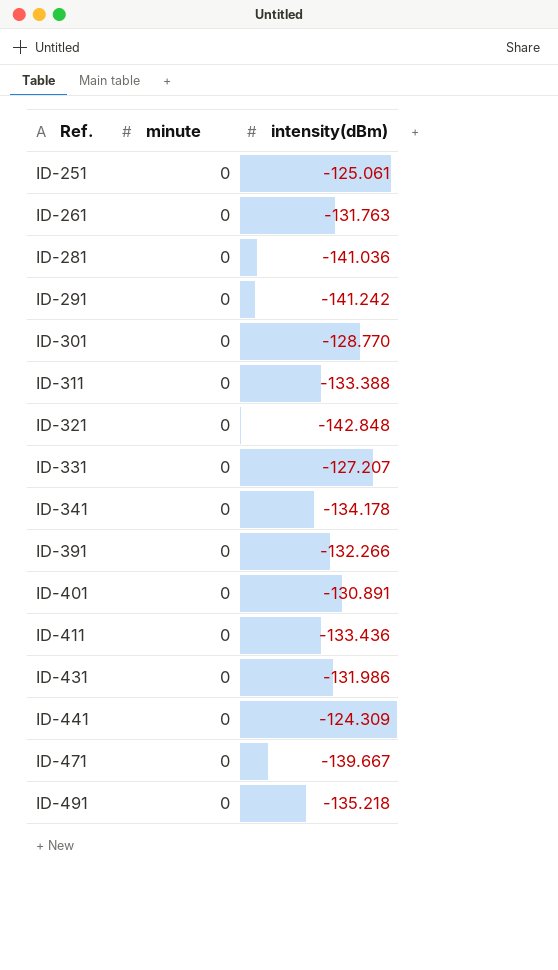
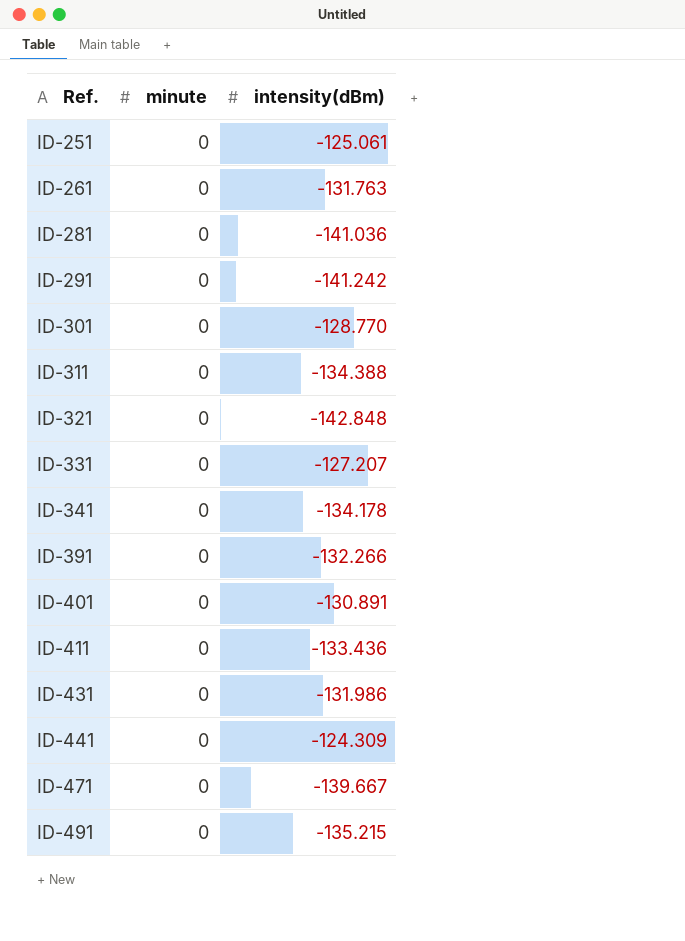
ID-311 | intensity(dBm): -133.388 -> -134.388
ID-491 | intensity(dBm): -135.218 -> -135.215

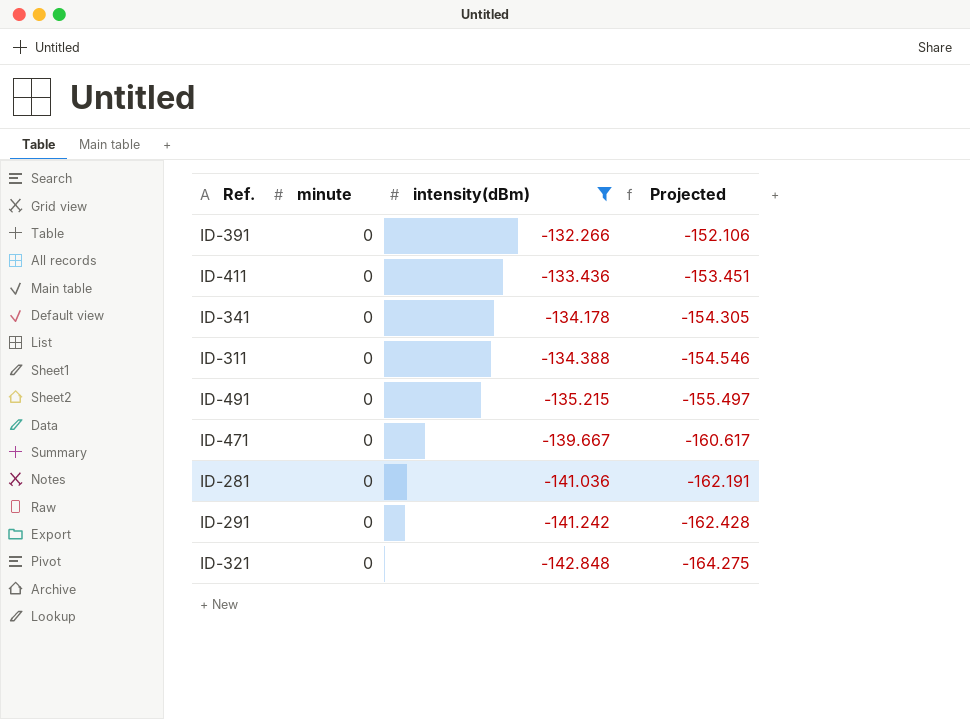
filter: none -> intensity(dBm) <= -132.266
row order: Ref. ascending -> intensity(dBm) descending
column Projected | formula: none -> [intensity(dBm)] * 1.15

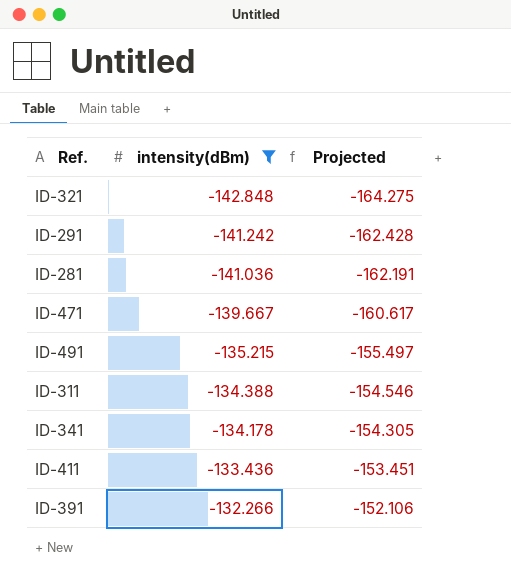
row order: intensity(dBm) descending -> intensity(dBm) ascending
column minute | position: 2 -> none

